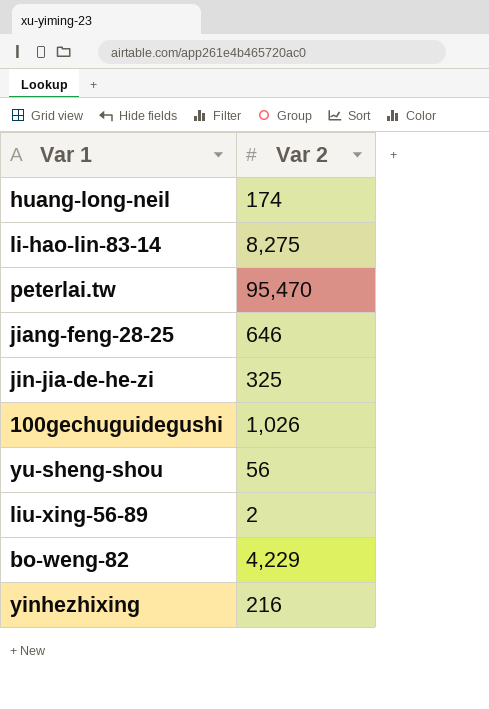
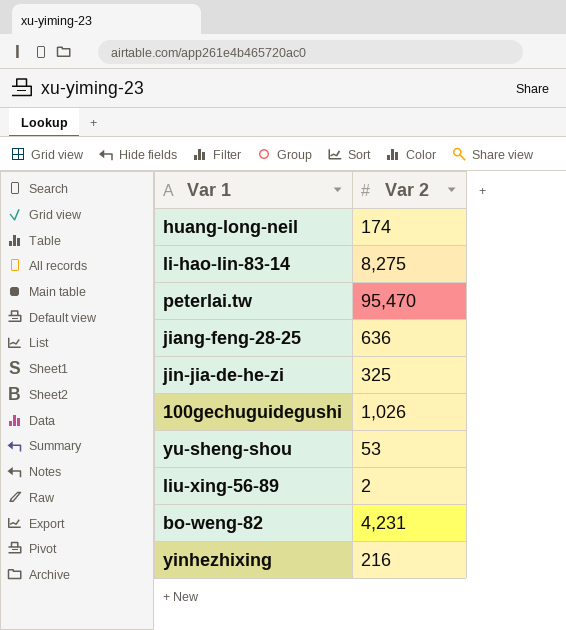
jiang-feng-28-25 | Var 2: 646 -> 636
yu-sheng-shou | Var 2: 56 -> 53
bo-weng-82 | Var 2: 4,229 -> 4,231

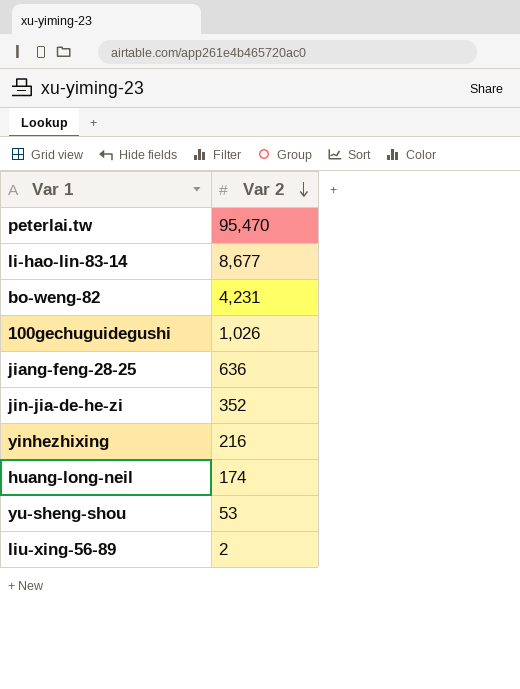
row order: none -> Var 2 descending
li-hao-lin-83-14 | Var 2: 8,275 -> 8,677
jin-jia-de-he-zi | Var 2: 325 -> 352

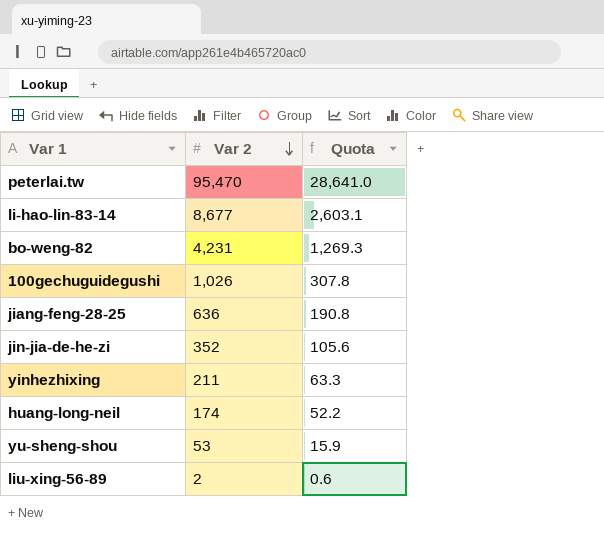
column Quota | formula: none -> [Var 2] * 0.3
yinhezhixing | Var 2: 216 -> 211

